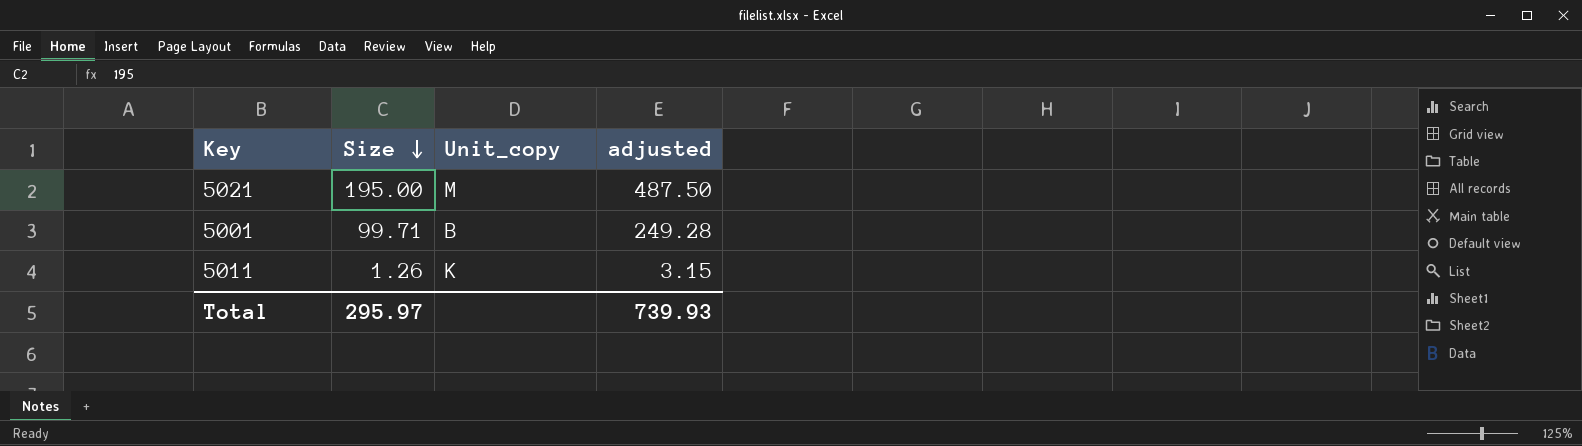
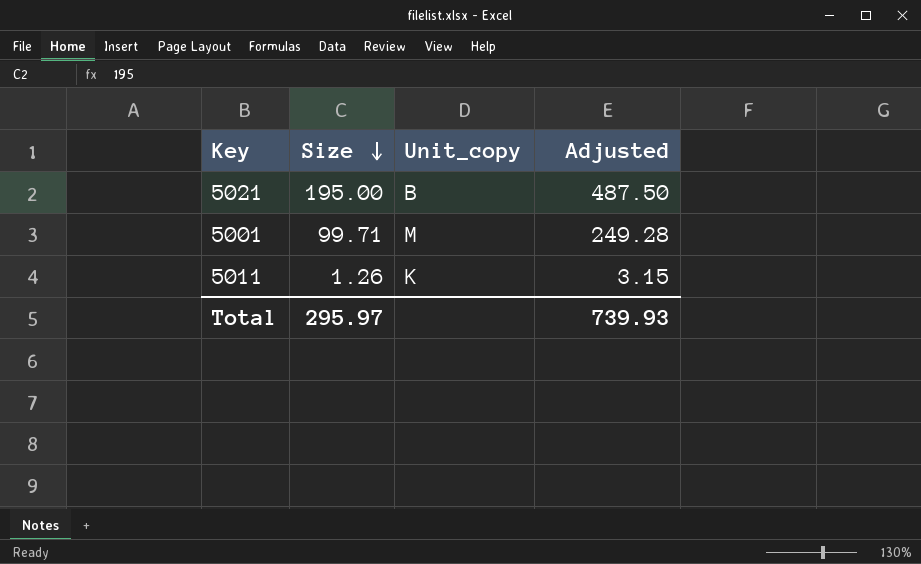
column name: adjusted -> Adjusted
5021 | Unit_copy: M -> B
5001 | Unit_copy: B -> M

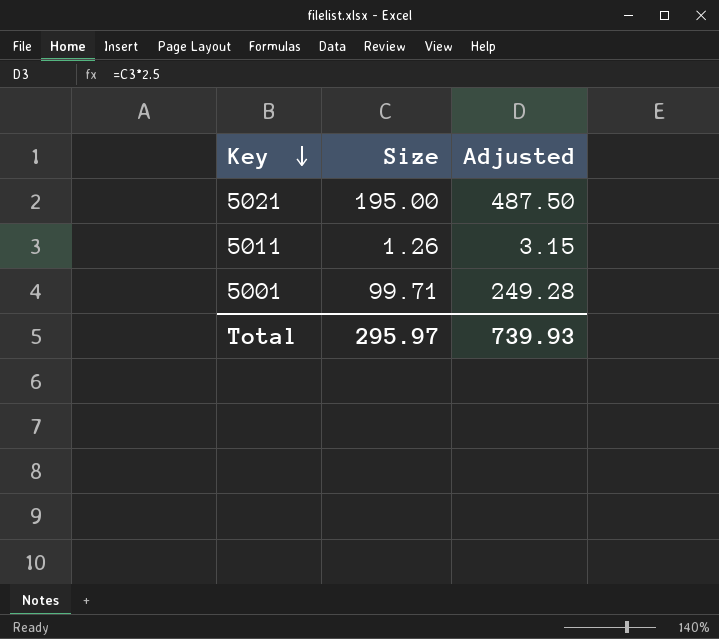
row order: Size descending -> Key descending
column Unit_copy | position: 3 -> none

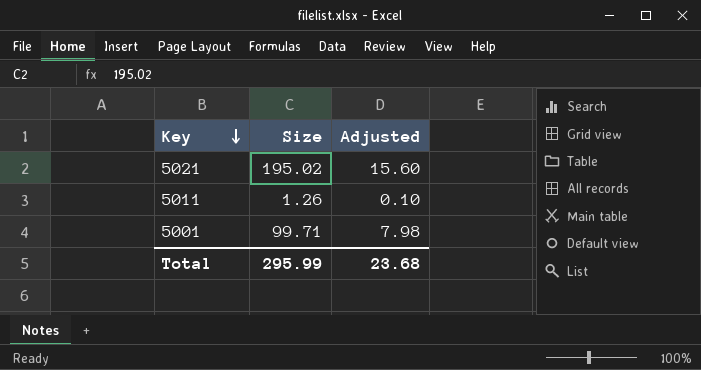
column Adjusted | formula: [Size] * 2.5 -> [Size] * 0.08
5021 | Size: 195.00 -> 195.02
Total | Size: 295.97 -> 295.99
Total | Adjusted: 739.93 -> 23.68

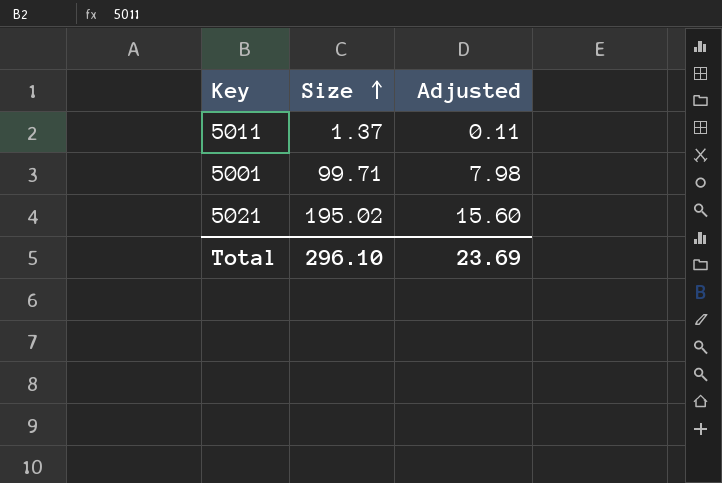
row order: Key descending -> Size ascending
5011 | Size: 1.26 -> 1.37
5011 | Adjusted: 0.10 -> 0.11
Total | Size: 295.99 -> 296.10
Total | Adjusted: 23.68 -> 23.69

